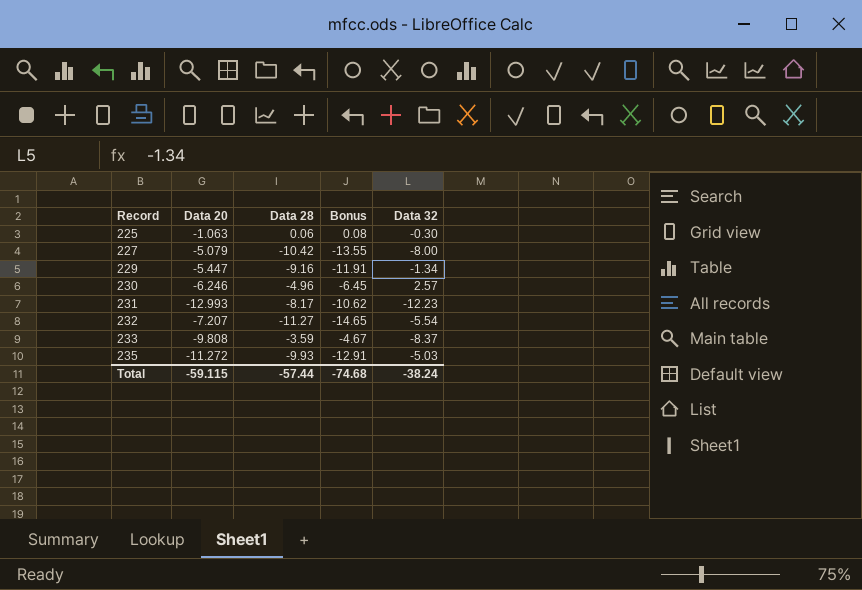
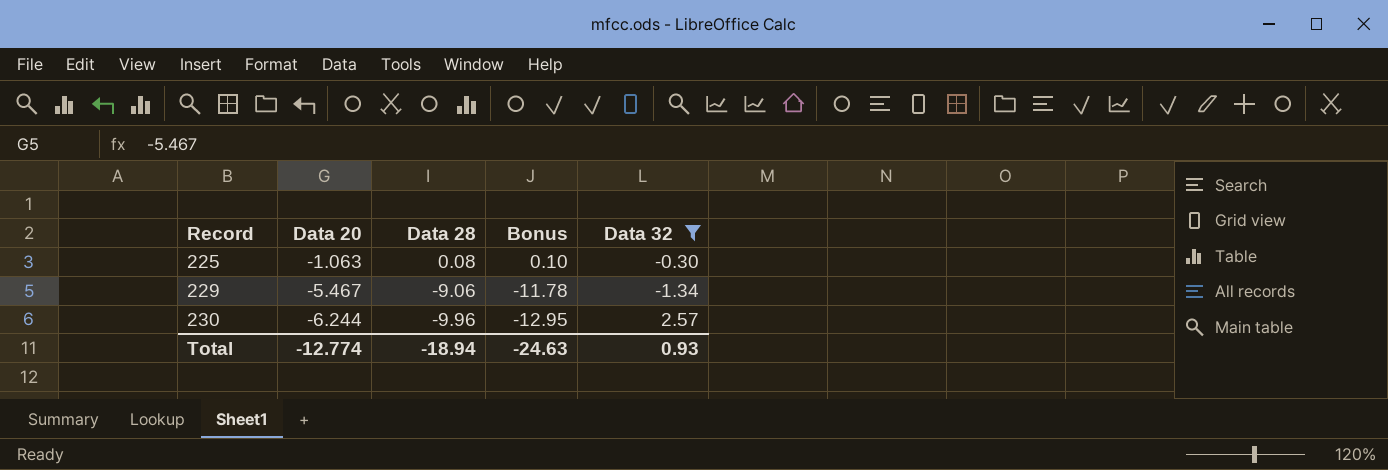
filter: none -> Data 32 >= -1.34
225 | Data 28: 0.06 -> 0.08
225 | Bonus: 0.08 -> 0.10
229 | Data 20: -5.447 -> -5.467
229 | Data 28: -9.16 -> -9.06
229 | Bonus: -11.91 -> -11.78
230 | Data 20: -6.246 -> -6.244
230 | Data 28: -4.96 -> -9.96
230 | Bonus: -6.45 -> -12.95
Total | Data 20: -59.115 -> -12.774
Total | Data 28: -57.44 -> -18.94
Total | Bonus: -74.68 -> -24.63
Total | Data 32: -38.24 -> 0.93

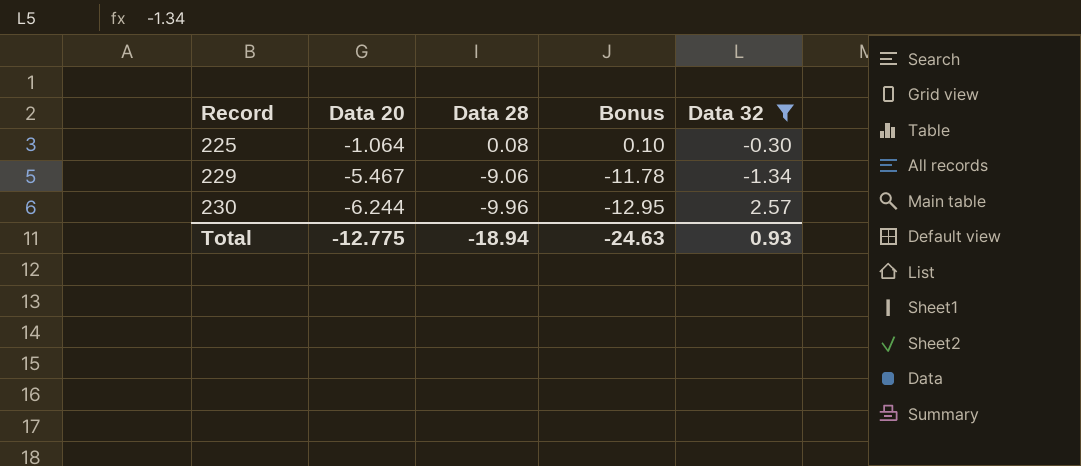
225 | Data 20: -1.063 -> -1.064
Total | Data 20: -12.774 -> -12.775

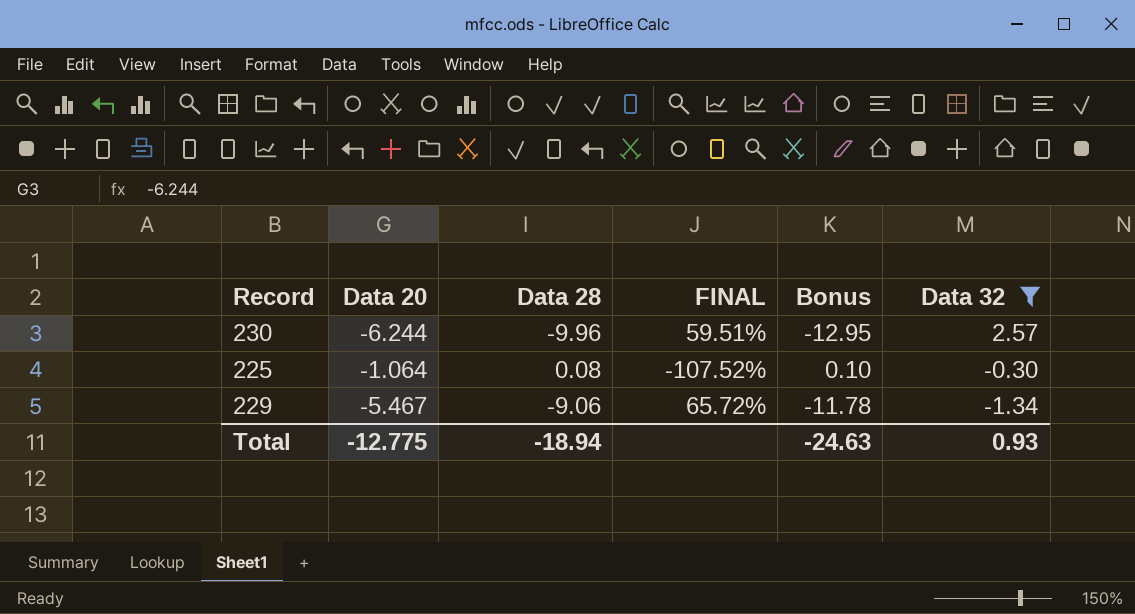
row order: Record ascending -> Data 32 descending
column FINAL | formula: none -> ([Data 28] - [Data 20]) / [Data 20]

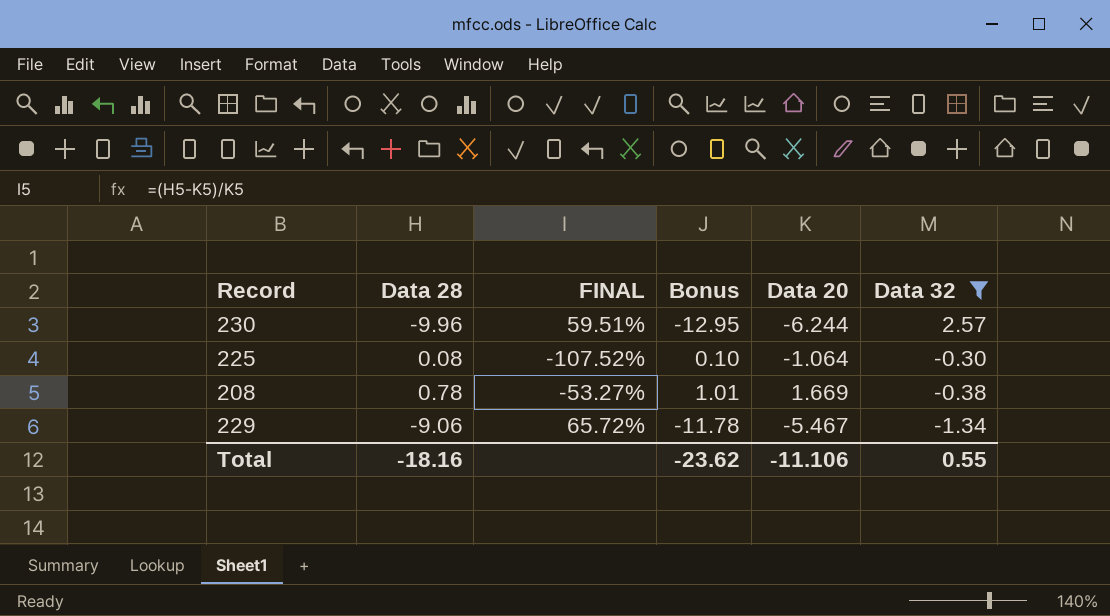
column Data 20 | position: 2 -> 5
row 208: none -> 0.78 | -53.27% | 1.01 | 1.669 | -0.38
Total | Data 28: -18.94 -> -18.16
Total | Bonus: -24.63 -> -23.62
Total | Data 20: -12.775 -> -11.106
Total | Data 32: 0.93 -> 0.55

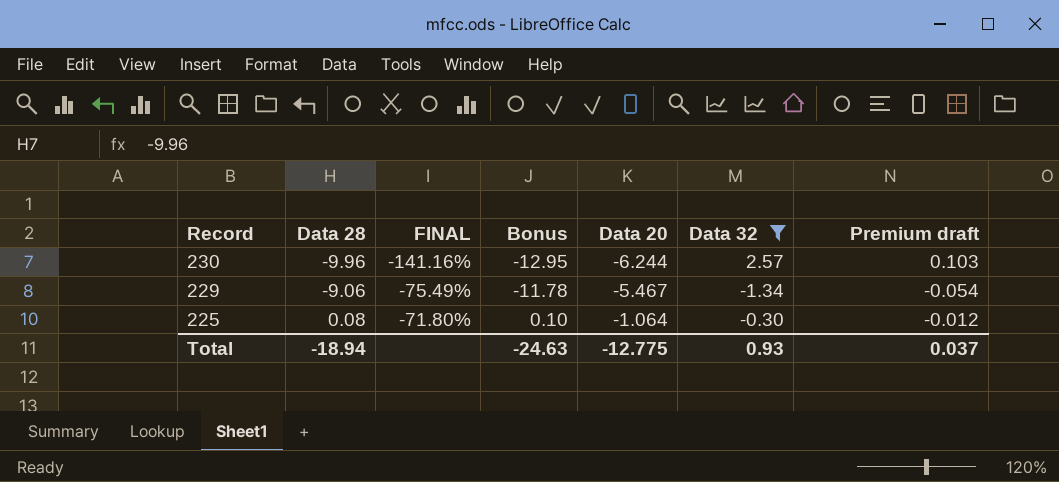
row order: Data 32 descending -> Record descending
column FINAL | formula: ([Data 28] - [Data 20]) / [Data 20] -> ([Data 32] - [Data 20]) / [Data 20]
column Premium draft | formula: none -> [Data 32] * 0.04
row 208: 0.78 | -53.27% | 1.01 | 1.669 | -0.38 -> none
Total | Data 28: -18.16 -> -18.94
Total | Bonus: -23.62 -> -24.63
Total | Data 20: -11.106 -> -12.775
Total | Data 32: 0.55 -> 0.93

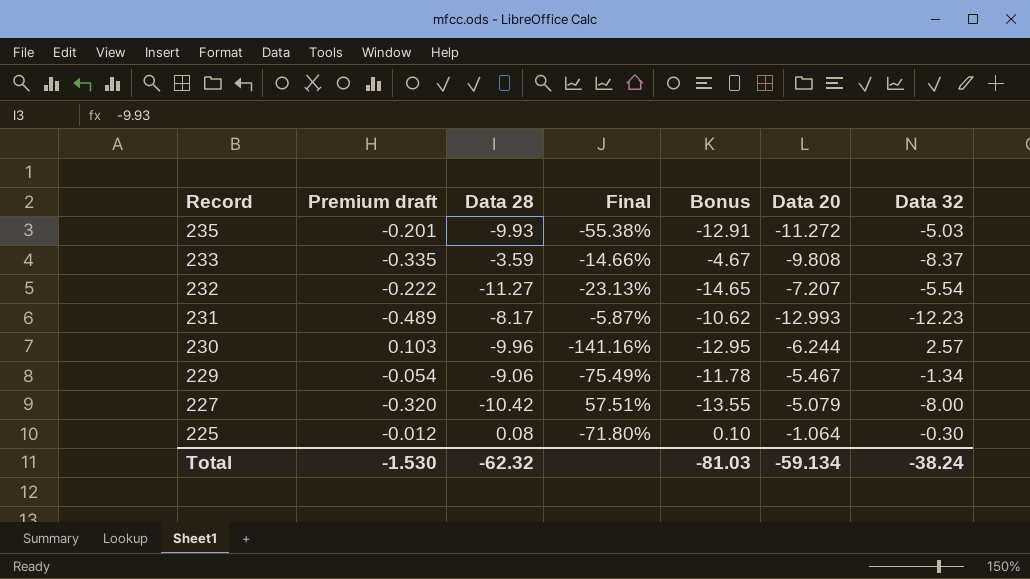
filter: Data 32 >= -1.34 -> none
column Premium draft | position: 7 -> 2
column name: FINAL -> Final
Total | Premium draft: 0.037 -> -1.530
Total | Data 28: -18.94 -> -62.32
Total | Bonus: -24.63 -> -81.03
Total | Data 20: -12.775 -> -59.134
Total | Data 32: 0.93 -> -38.24

